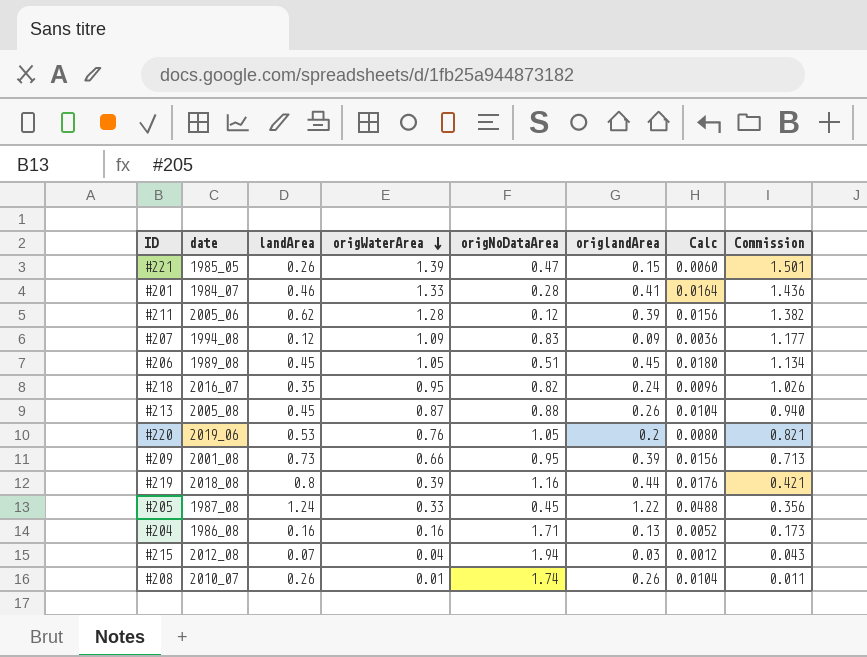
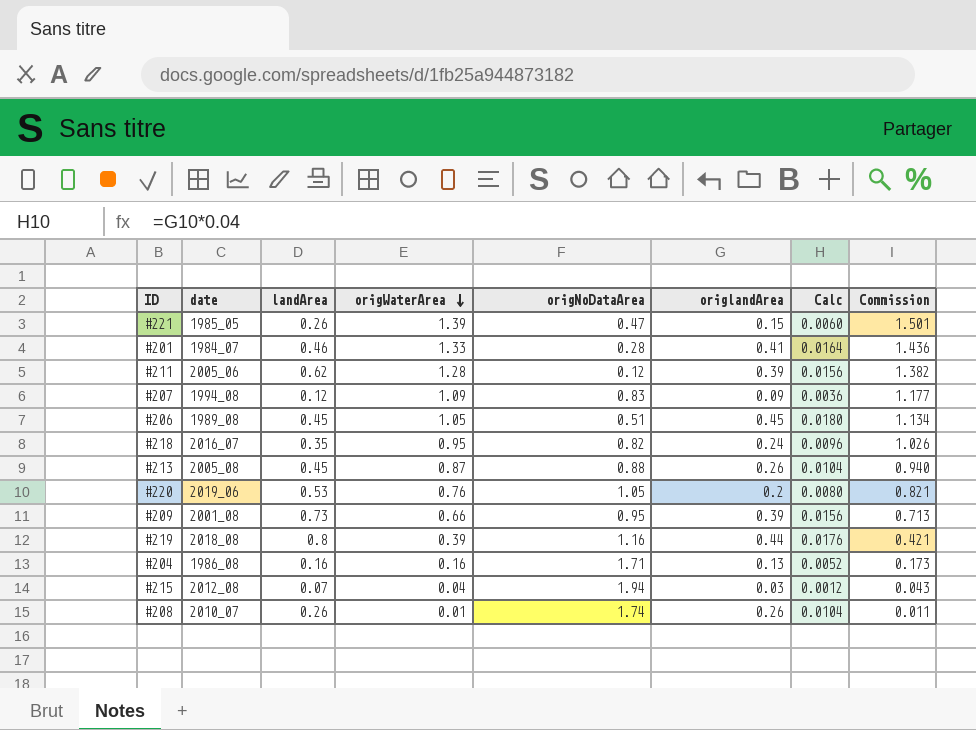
row #205: 1987_08 | 1.24 | 0.33 | 0.45 | 1.22 | 0.0488 | 0.356 -> none

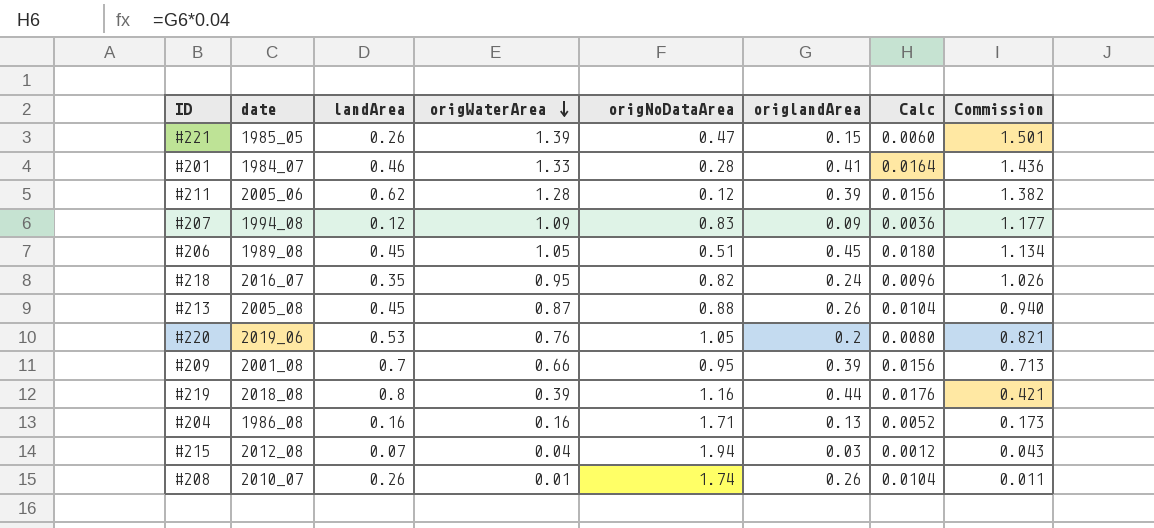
#209 | landArea: 0.73 -> 0.7

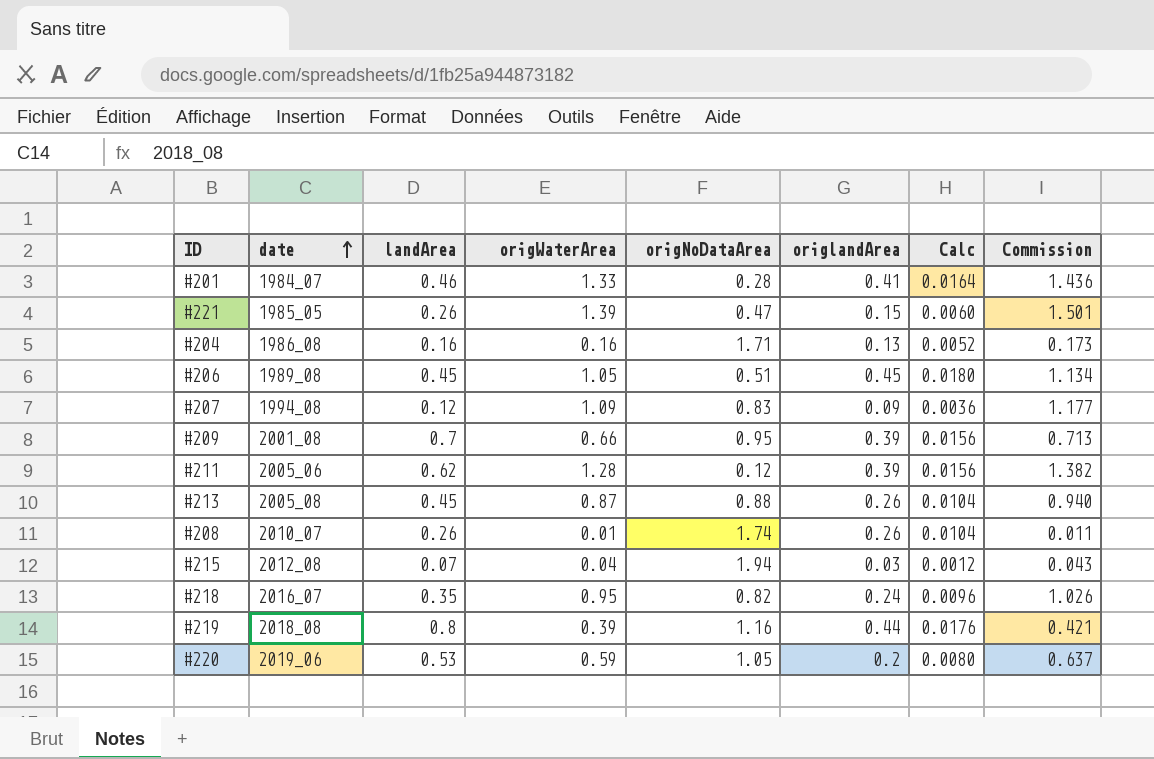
row order: origWaterArea descending -> date ascending
#220 | origWaterArea: 0.76 -> 0.59
#220 | Commission: 0.821 -> 0.637

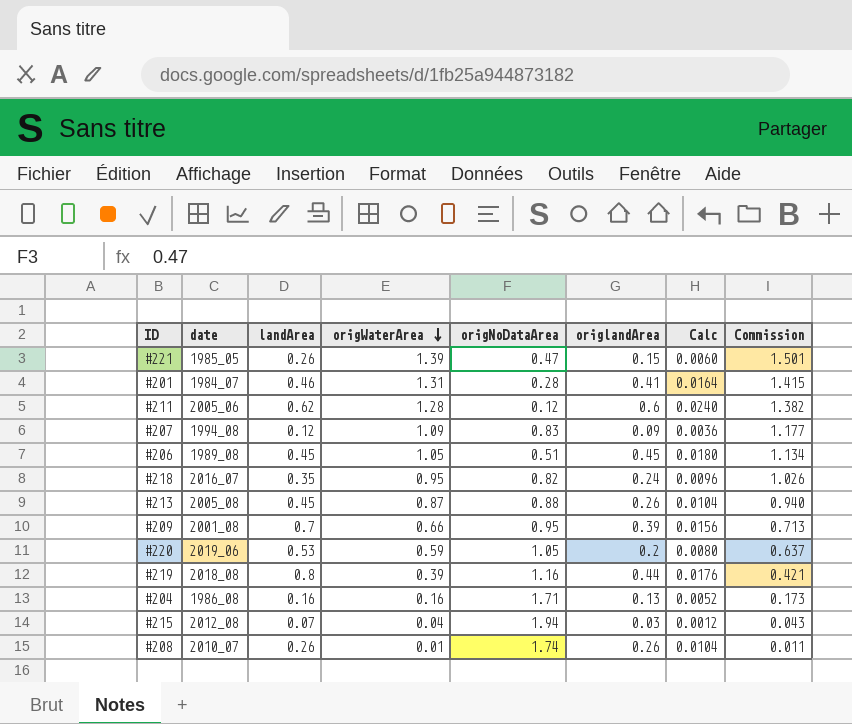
row order: date ascending -> origWaterArea descending
#201 | origWaterArea: 1.33 -> 1.31
#201 | Commission: 1.436 -> 1.415
#211 | origlandArea: 0.39 -> 0.6
#211 | Calc: 0.0156 -> 0.0240

